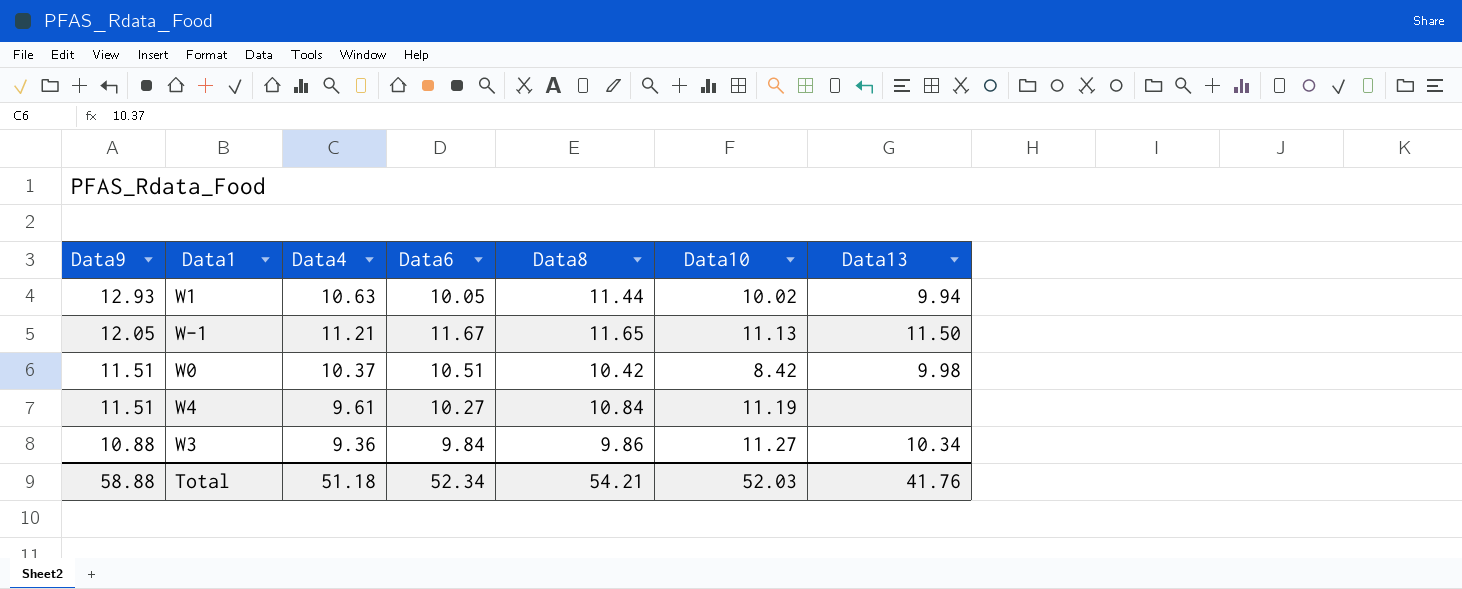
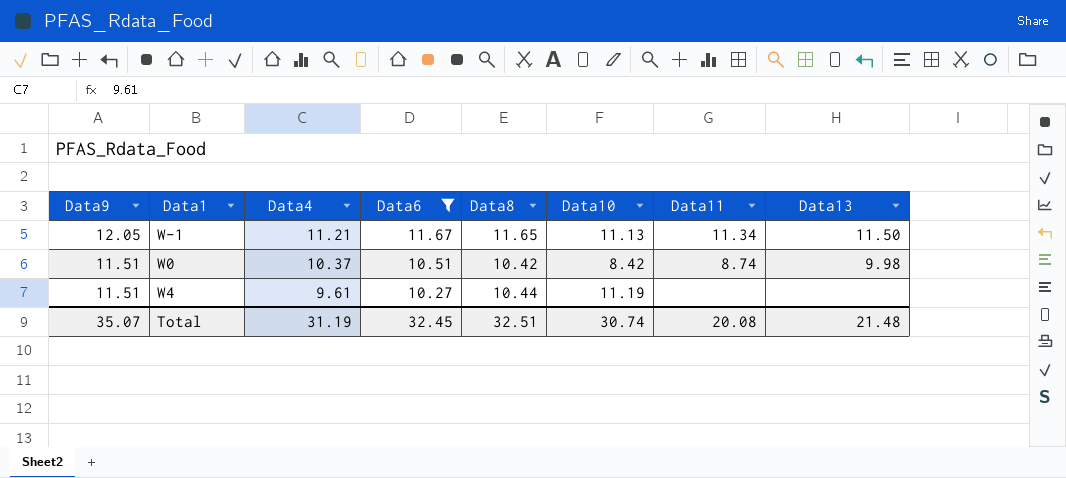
filter: none -> Data6 >= 10.27
column Data11 | position: none -> 7
W4 | Data8: 10.84 -> 10.44
Total | Data9: 58.88 -> 35.07
Total | Data4: 51.18 -> 31.19
Total | Data6: 52.34 -> 32.45
Total | Data8: 54.21 -> 32.51
Total | Data10: 52.03 -> 30.74
Total | Data13: 41.76 -> 21.48

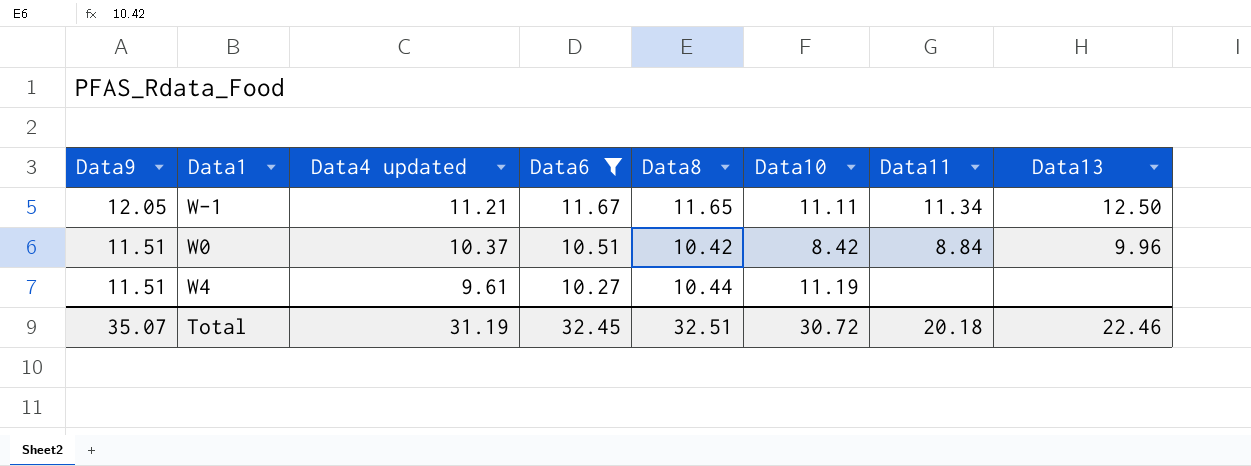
column name: Data4 -> Data4 updated
W-1 | Data10: 11.13 -> 11.11
W-1 | Data13: 11.50 -> 12.50
W0 | Data11: 8.74 -> 8.84
W0 | Data13: 9.98 -> 9.96
Total | Data10: 30.74 -> 30.72
Total | Data11: 20.08 -> 20.18
Total | Data13: 21.48 -> 22.46

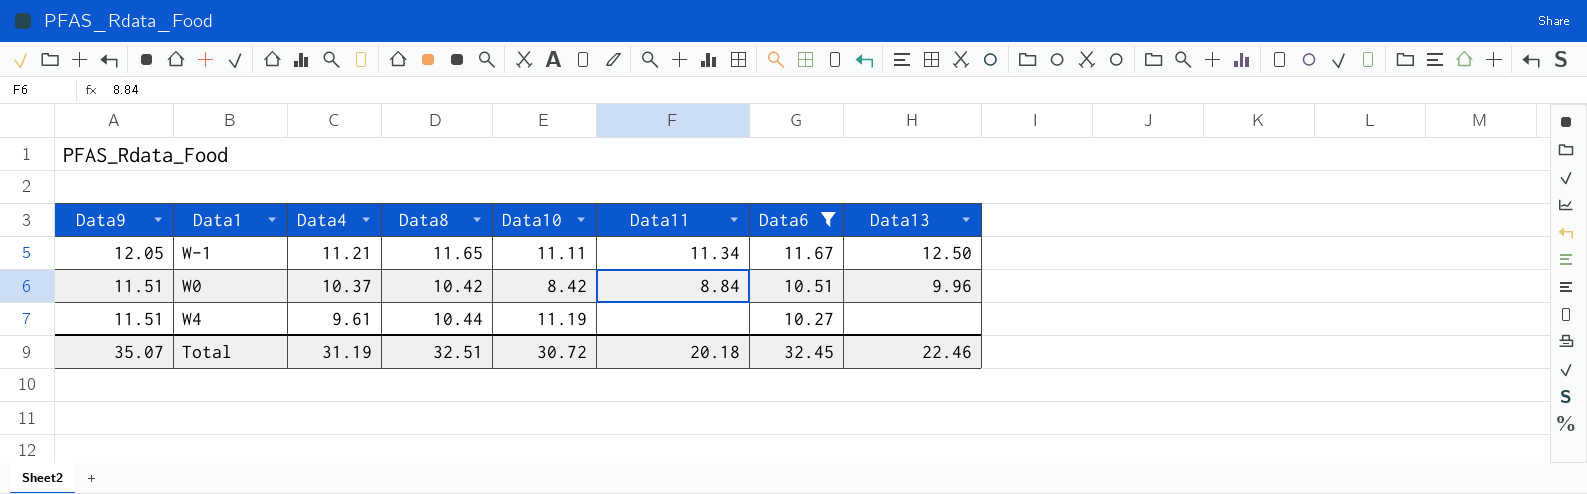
column name: Data4 updated -> Data4
column Data6 | position: 4 -> 7

